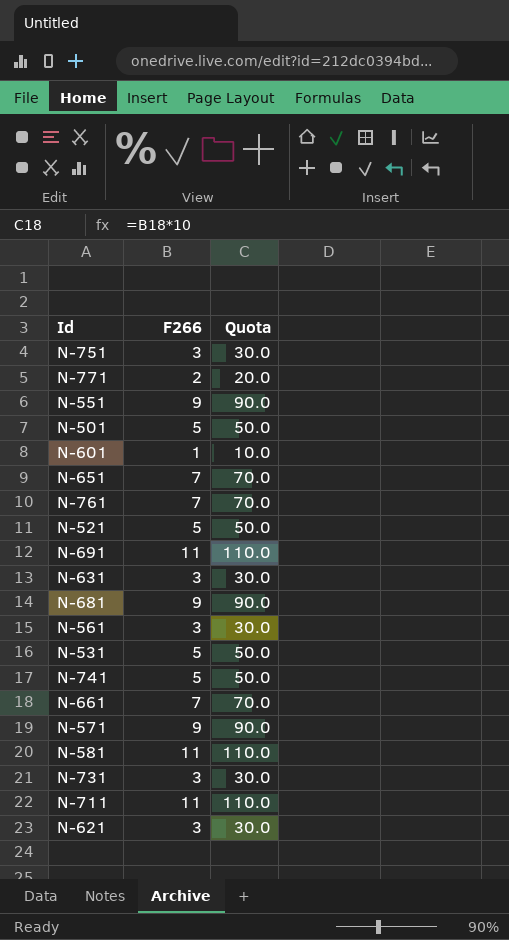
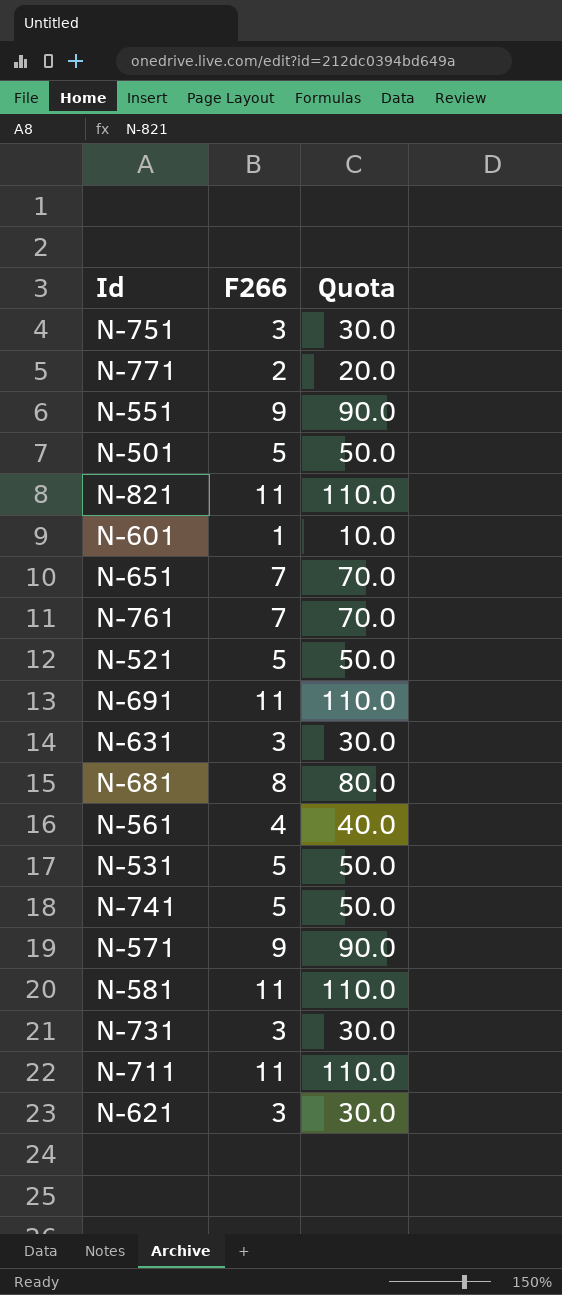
row N-661: 7 | 70.0 -> none
row N-821: none -> 11 | 110.0
N-681 | F266: 9 -> 8
N-681 | Quota: 90.0 -> 80.0
N-561 | F266: 3 -> 4
N-561 | Quota: 30.0 -> 40.0

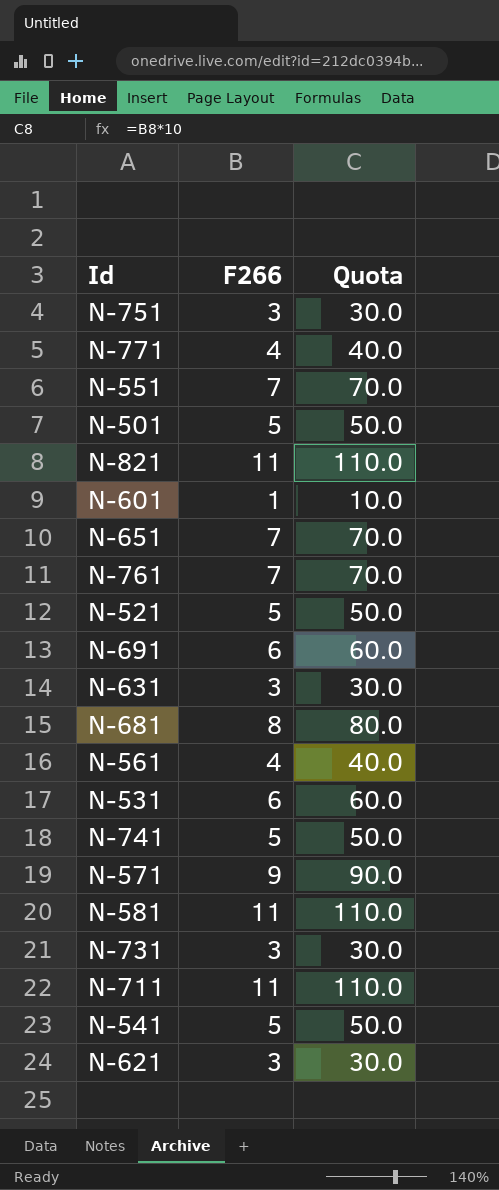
N-771 | F266: 2 -> 4
N-771 | Quota: 20.0 -> 40.0
N-551 | F266: 9 -> 7
N-551 | Quota: 90.0 -> 70.0
N-691 | F266: 11 -> 6
N-691 | Quota: 110.0 -> 60.0
N-531 | F266: 5 -> 6
N-531 | Quota: 50.0 -> 60.0
row N-541: none -> 5 | 50.0

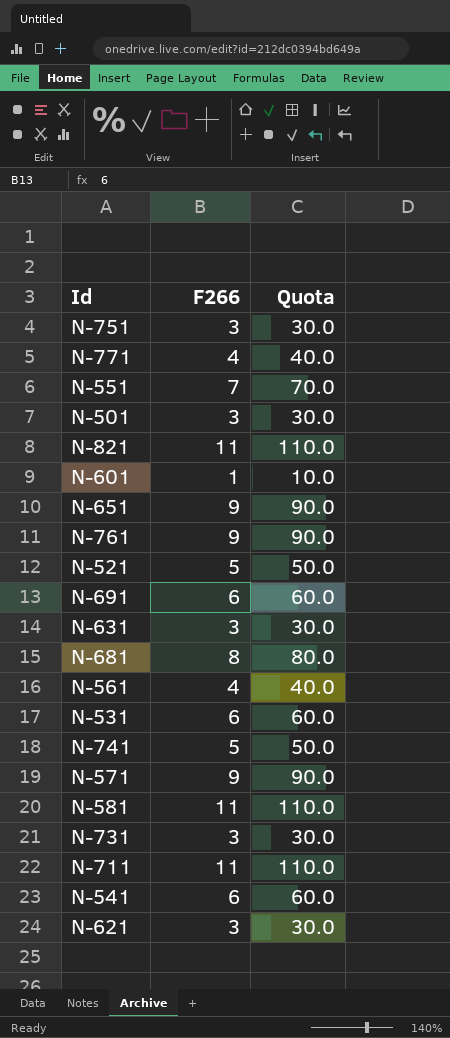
N-501 | F266: 5 -> 3
N-501 | Quota: 50.0 -> 30.0
N-651 | F266: 7 -> 9
N-651 | Quota: 70.0 -> 90.0
N-761 | F266: 7 -> 9
N-761 | Quota: 70.0 -> 90.0
N-541 | F266: 5 -> 6
N-541 | Quota: 50.0 -> 60.0

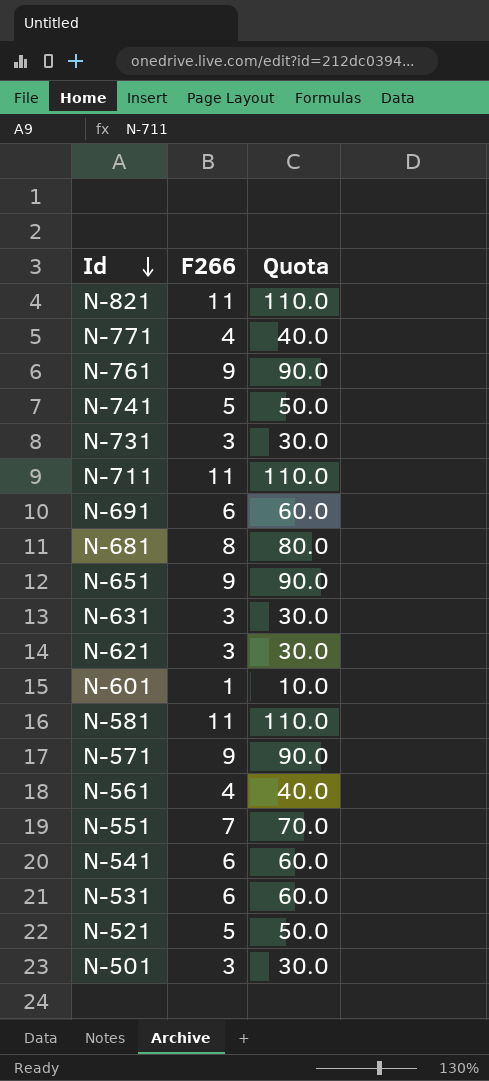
row order: none -> Id descending
row N-751: 3 | 30.0 -> none

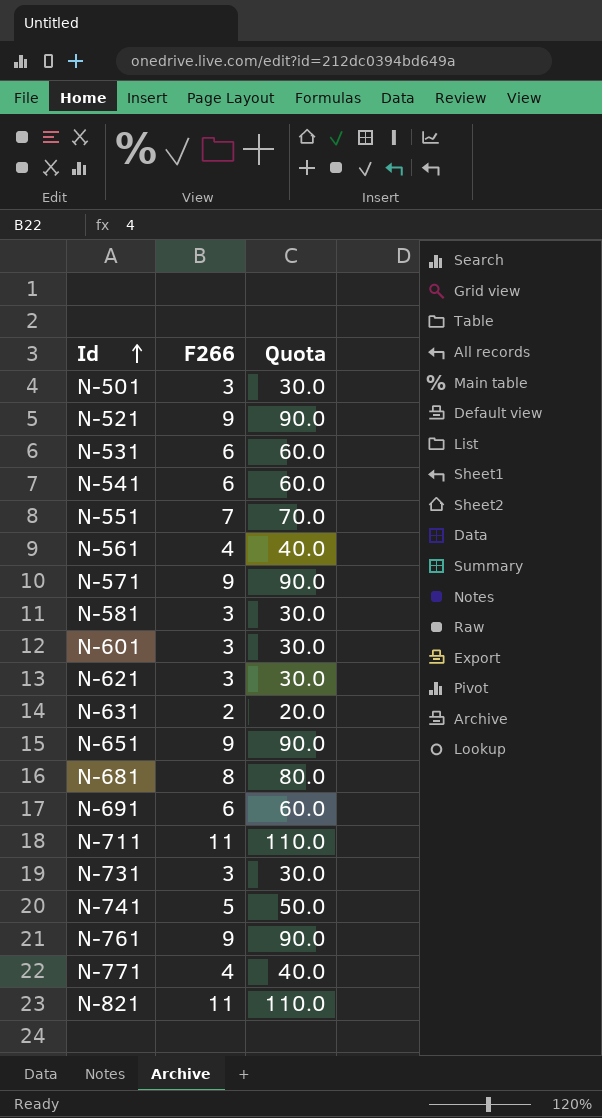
row order: Id descending -> Id ascending
N-521 | F266: 5 -> 9
N-521 | Quota: 50.0 -> 90.0
N-581 | F266: 11 -> 3
N-581 | Quota: 110.0 -> 30.0
N-601 | F266: 1 -> 3
N-601 | Quota: 10.0 -> 30.0
N-631 | F266: 3 -> 2
N-631 | Quota: 30.0 -> 20.0

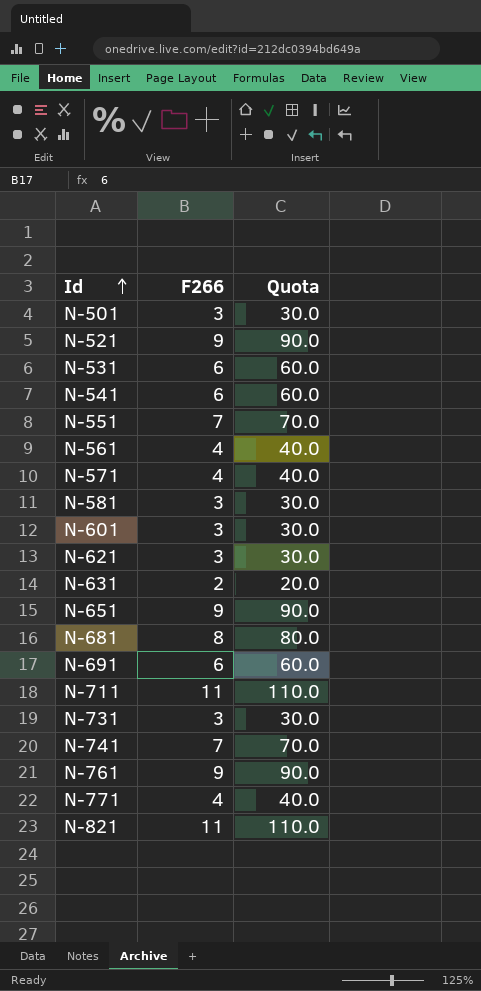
N-571 | F266: 9 -> 4
N-571 | Quota: 90.0 -> 40.0
N-741 | F266: 5 -> 7
N-741 | Quota: 50.0 -> 70.0

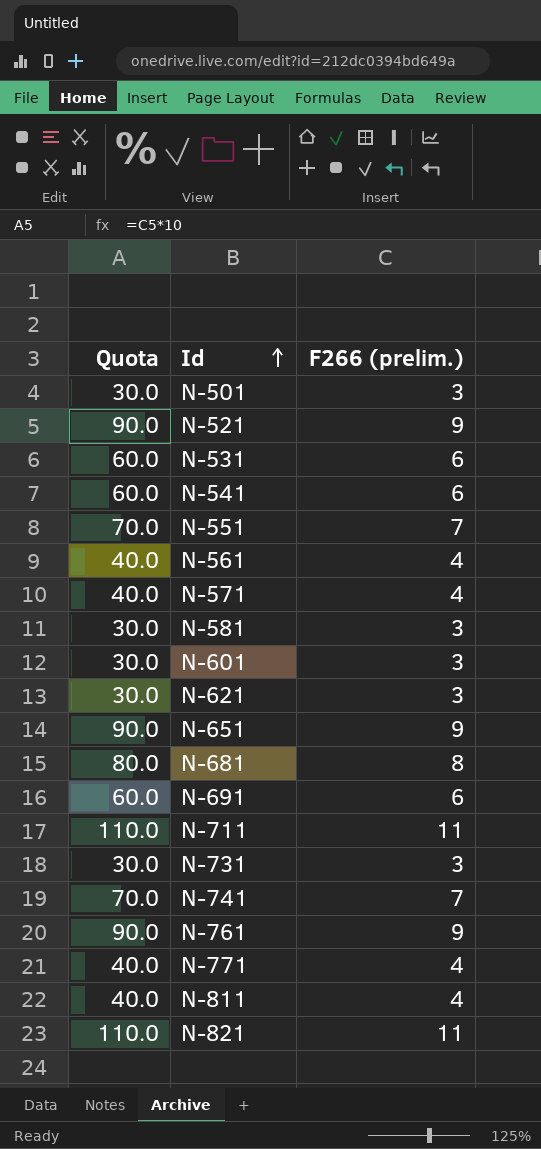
column Quota | position: 3 -> 1
column name: F266 -> F266 (prelim.)
row N-631: 2 | 20.0 -> none
row N-811: none -> 40.0 | 4

